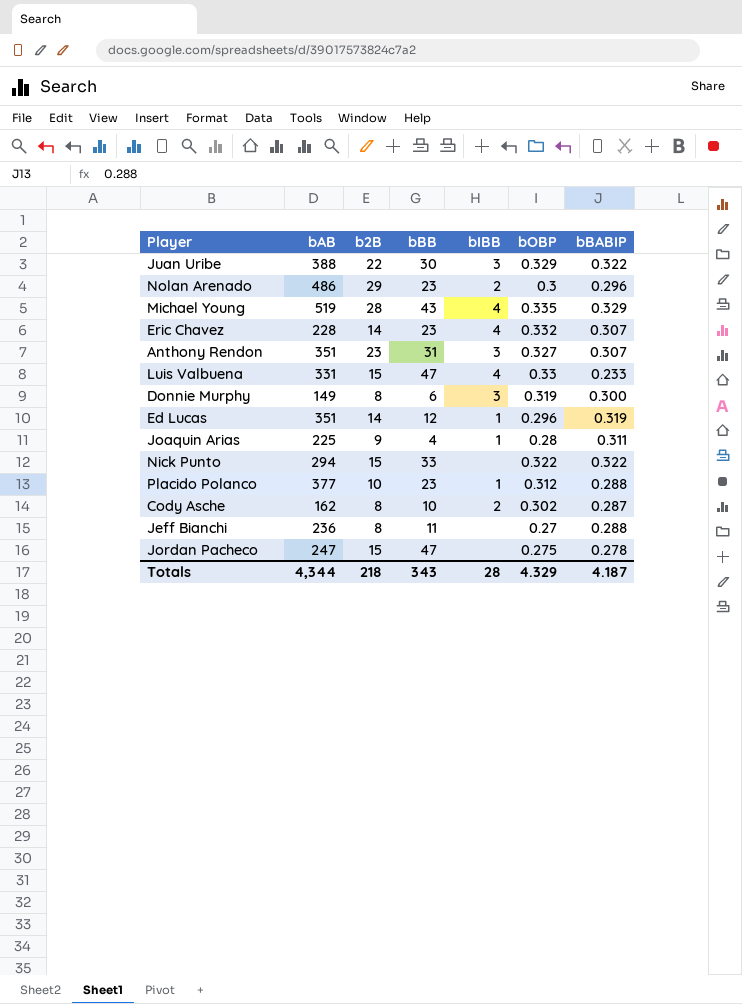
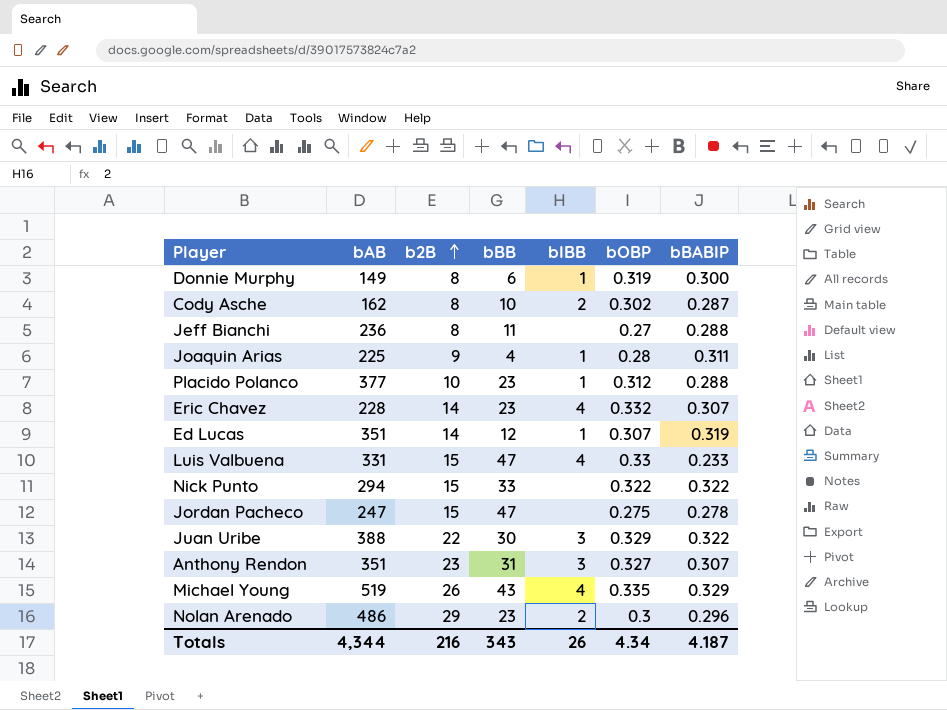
row order: none -> b2B ascending
Donnie Murphy | bIBB: 3 -> 1
Ed Lucas | bOBP: 0.296 -> 0.307
Michael Young | b2B: 28 -> 26
Totals | b2B: 218 -> 216
Totals | bIBB: 28 -> 26
Totals | bOBP: 4.329 -> 4.34

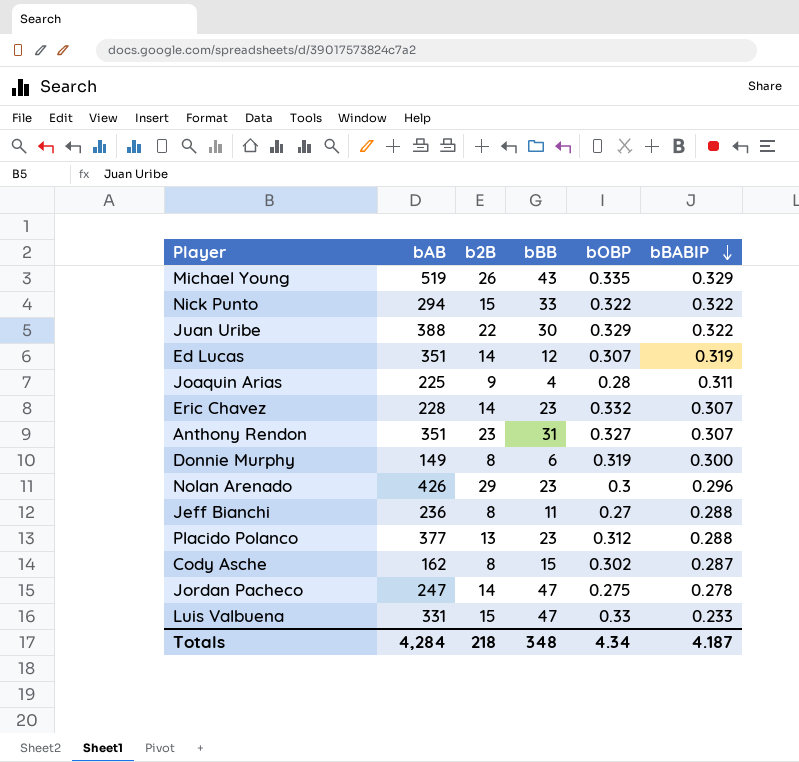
row order: b2B ascending -> bBABIP descending
column bIBB | position: 5 -> none
Nolan Arenado | bAB: 486 -> 426
Placido Polanco | b2B: 10 -> 13
Cody Asche | bBB: 10 -> 15
Jordan Pacheco | b2B: 15 -> 14
Totals | bAB: 4,344 -> 4,284
Totals | b2B: 216 -> 218
Totals | bBB: 343 -> 348

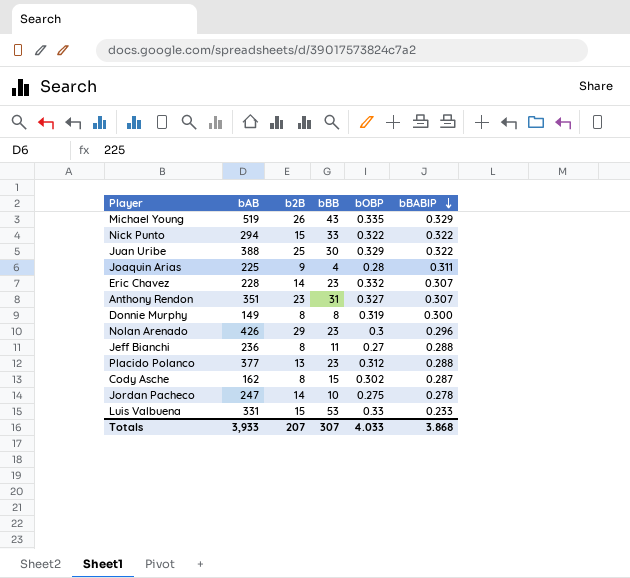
row Ed Lucas: 351 | 14 | 12 | 0.307 | 0.319 -> none
Juan Uribe | b2B: 22 -> 25
Donnie Murphy | bBB: 6 -> 8
Jordan Pacheco | bBB: 47 -> 10
Luis Valbuena | bBB: 47 -> 53
Totals | bAB: 4,284 -> 3,933
Totals | b2B: 218 -> 207
Totals | bBB: 348 -> 307
Totals | bOBP: 4.34 -> 4.033
Totals | bBABIP: 4.187 -> 3.868

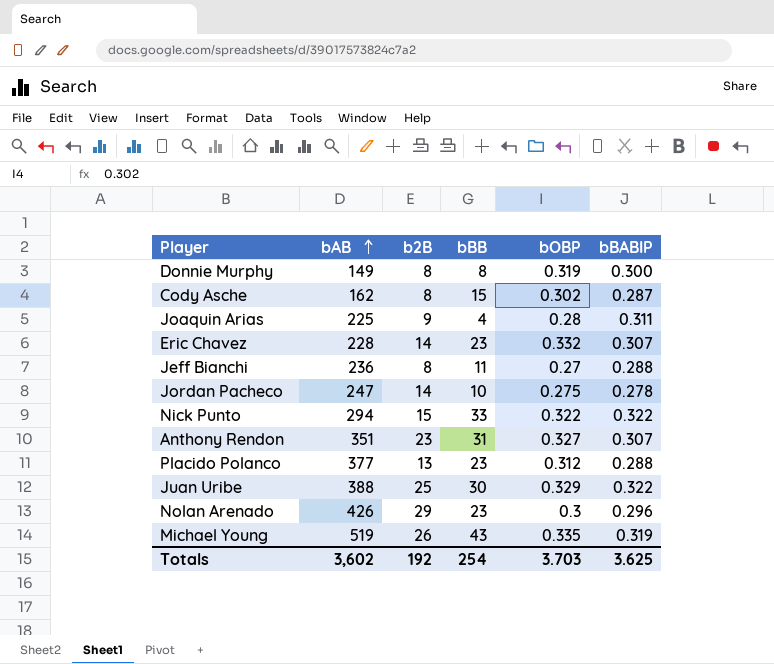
row order: bBABIP descending -> bAB ascending
row Luis Valbuena: 331 | 15 | 53 | 0.33 | 0.233 -> none
Michael Young | bBABIP: 0.329 -> 0.319
Totals | bAB: 3,933 -> 3,602
Totals | b2B: 207 -> 192
Totals | bBB: 307 -> 254
Totals | bOBP: 4.033 -> 3.703
Totals | bBABIP: 3.868 -> 3.625

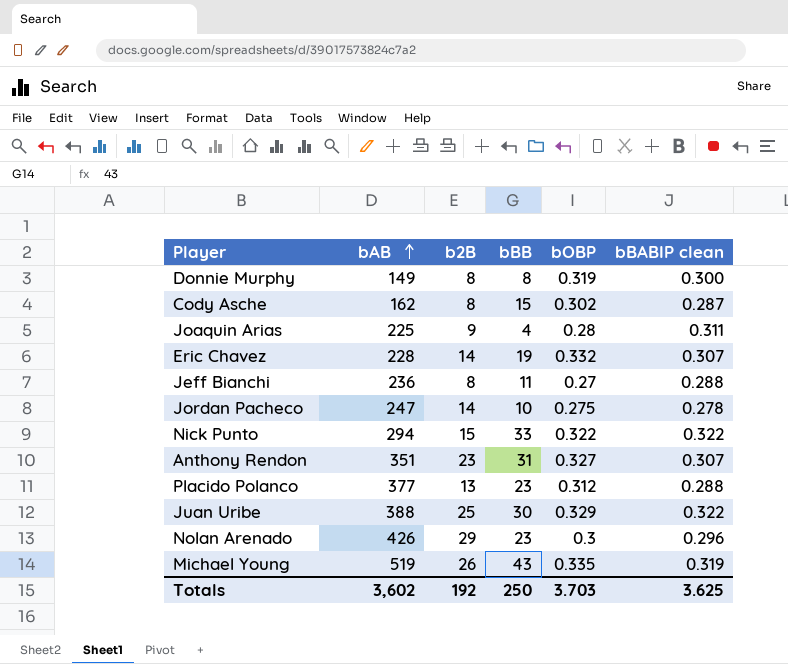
column name: bBABIP -> bBABIP clean
Eric Chavez | bBB: 23 -> 19
Totals | bBB: 254 -> 250

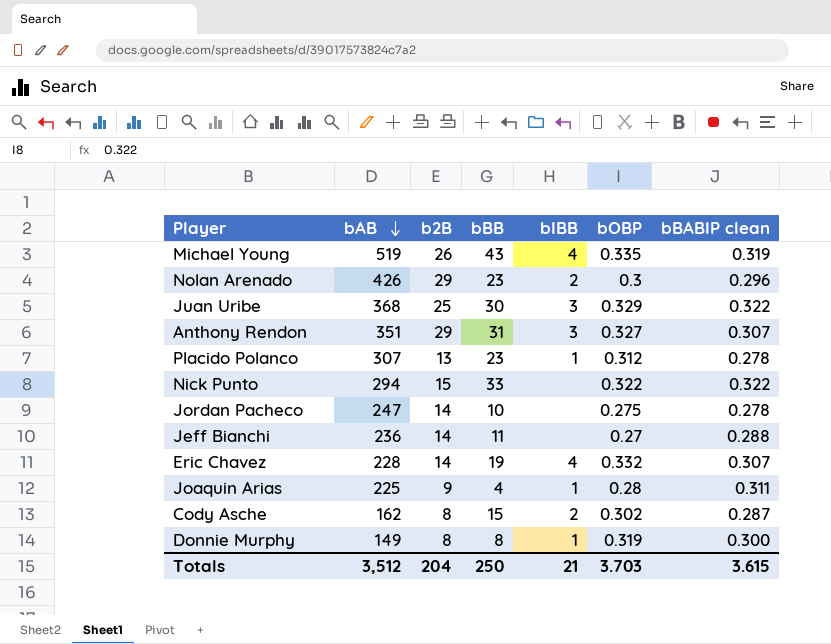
row order: bAB ascending -> bAB descending
column bIBB | position: none -> 5
Juan Uribe | bAB: 388 -> 368
Anthony Rendon | b2B: 23 -> 29
Placido Polanco | bAB: 377 -> 307
Placido Polanco | bBABIP clean: 0.288 -> 0.278
Jeff Bianchi | b2B: 8 -> 14
Totals | bAB: 3,602 -> 3,512
Totals | b2B: 192 -> 204
Totals | bBABIP clean: 3.625 -> 3.615

